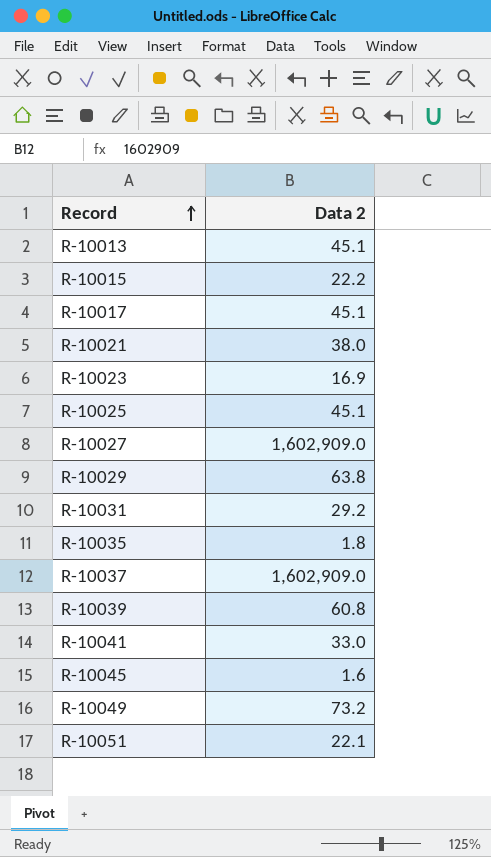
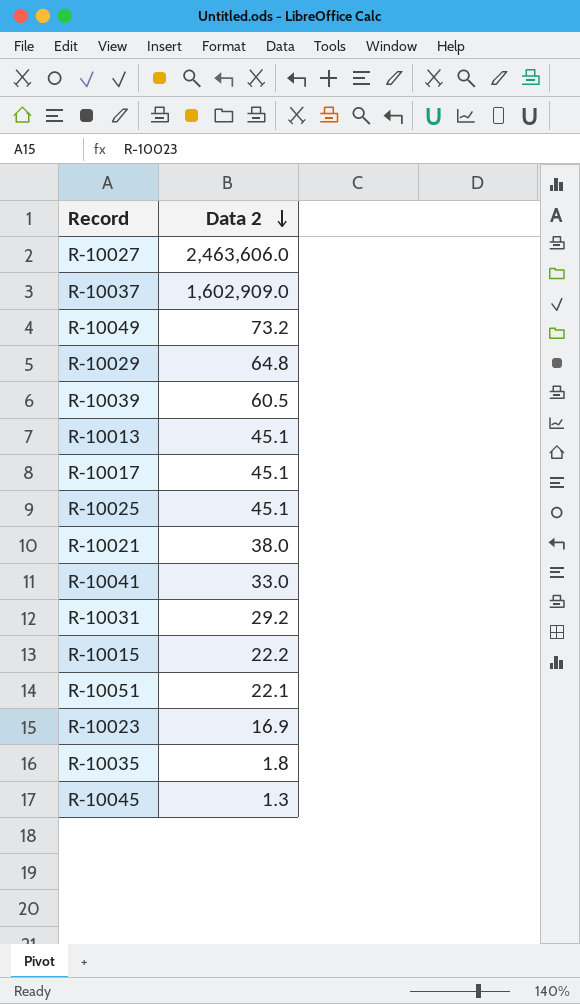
row order: Record ascending -> Data 2 descending
R-10027 | Data 2: 1,602,909.0 -> 2,463,606.0
R-10029 | Data 2: 63.8 -> 64.8
R-10039 | Data 2: 60.8 -> 60.5
R-10045 | Data 2: 1.6 -> 1.3

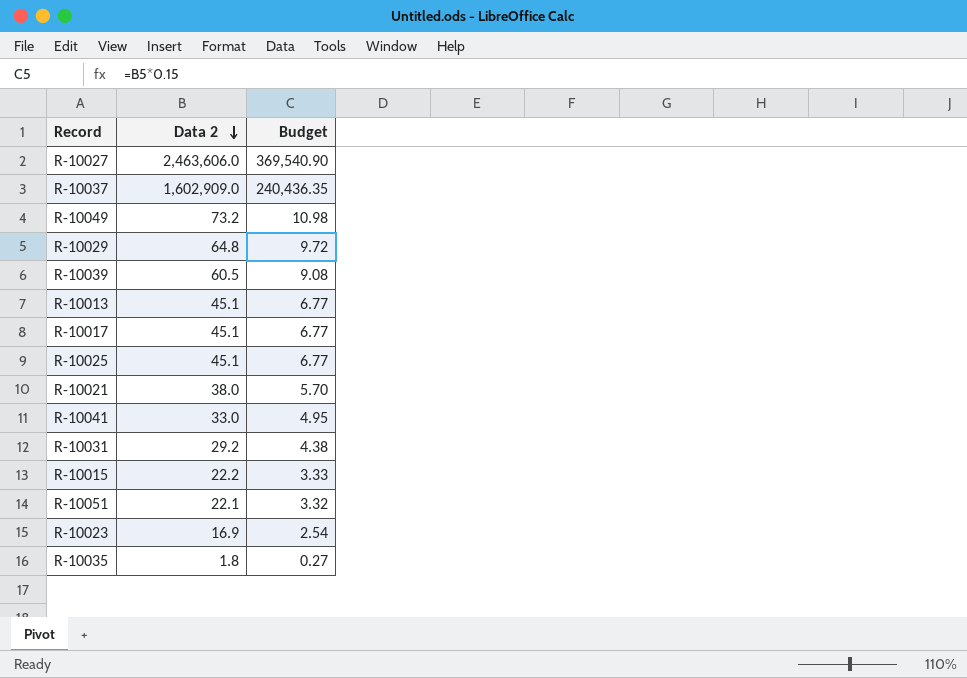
column Budget | formula: none -> [Data 2] * 0.15
row R-10045: 1.3 -> none

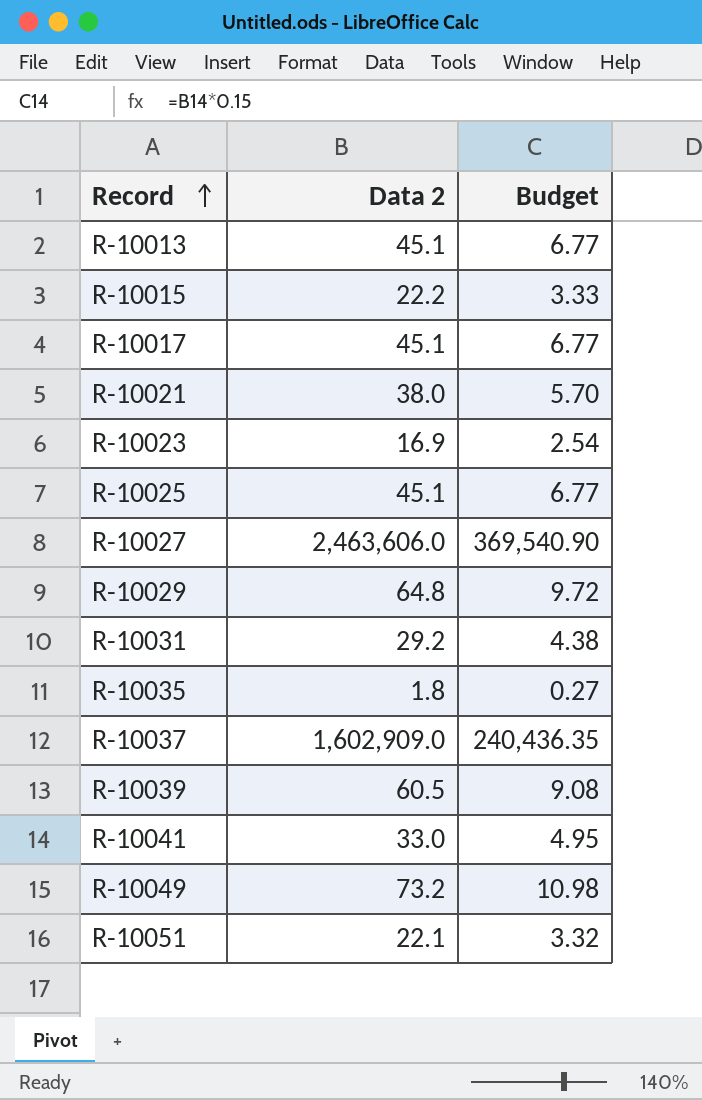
row order: Data 2 descending -> Record ascending

